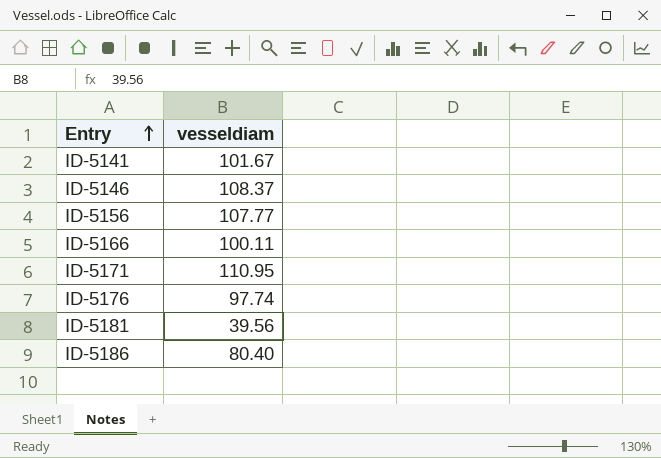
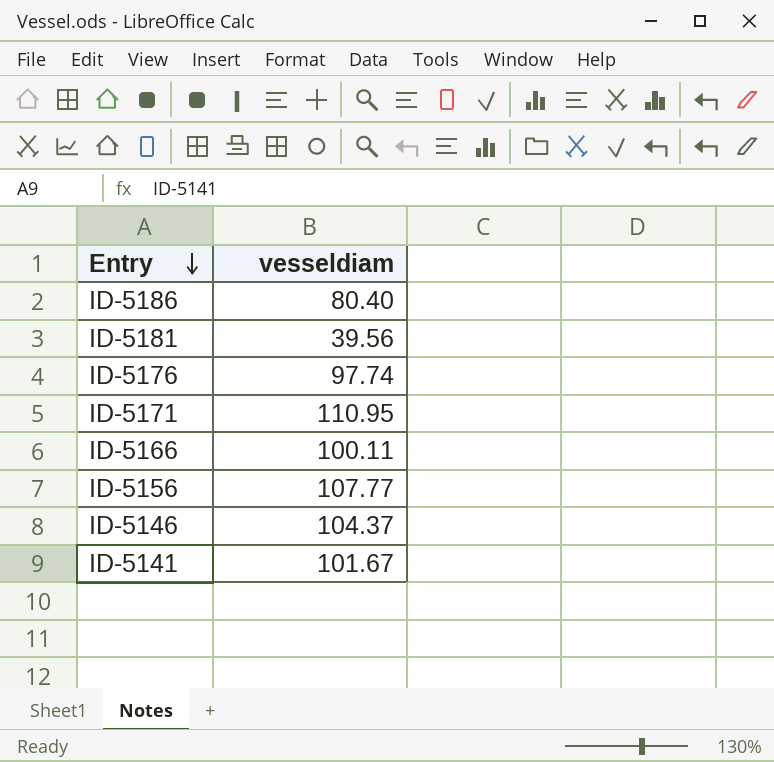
row order: Entry ascending -> Entry descending
ID-5146 | vesseldiam: 108.37 -> 104.37

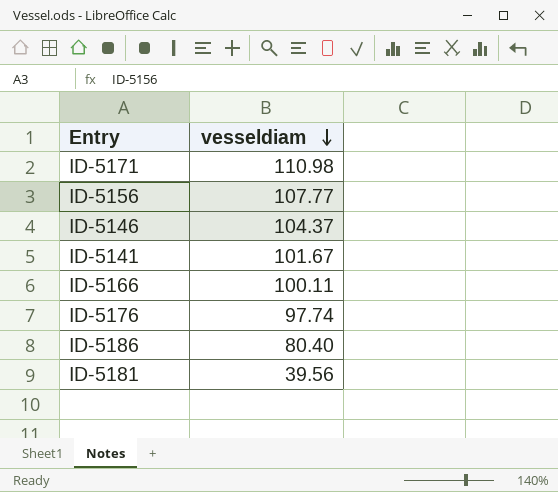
row order: Entry descending -> vesseldiam descending
ID-5171 | vesseldiam: 110.95 -> 110.98

